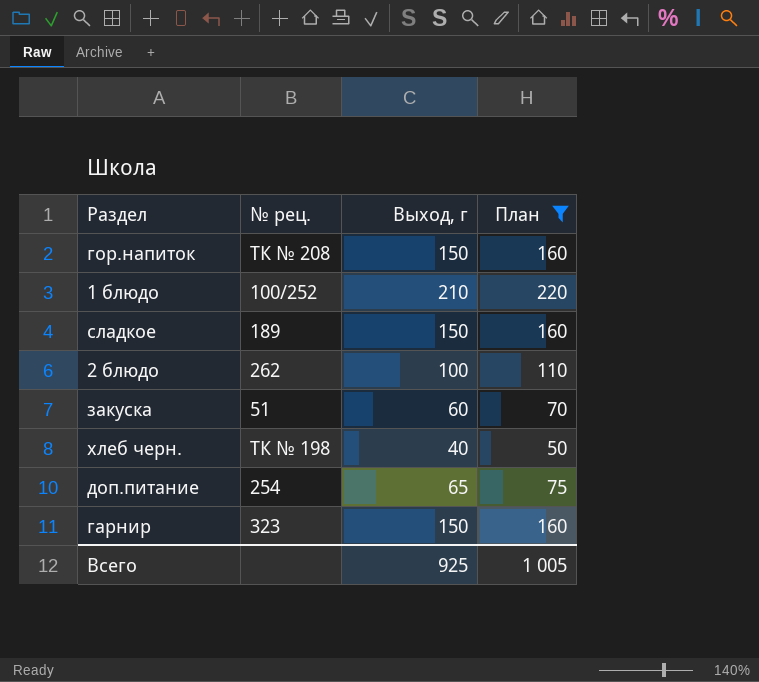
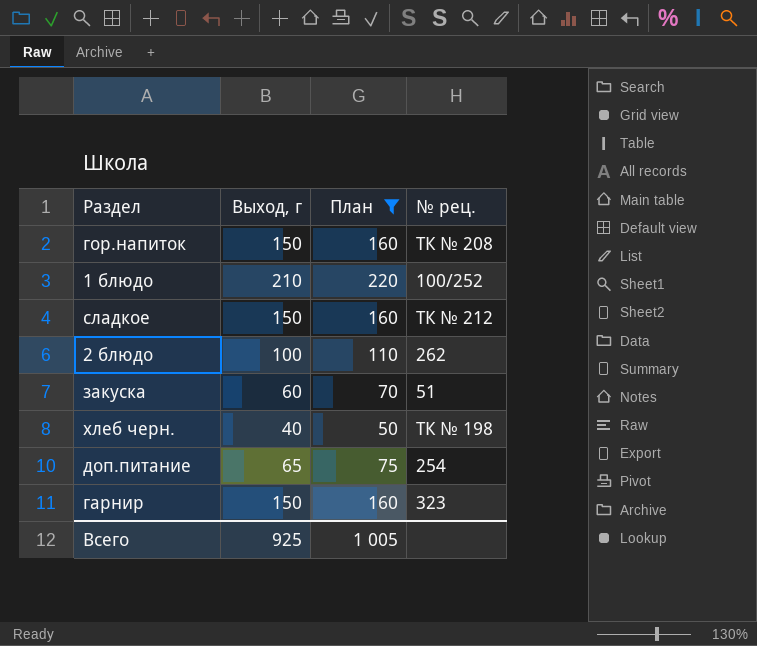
column № рец. | position: 2 -> 4
сладкое | № рец.: 189 -> ТК № 212

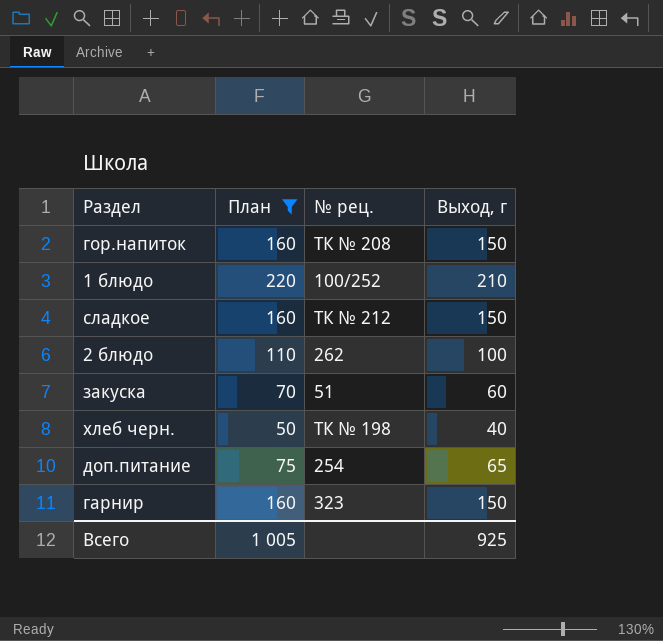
column Выход, г | position: 2 -> 4

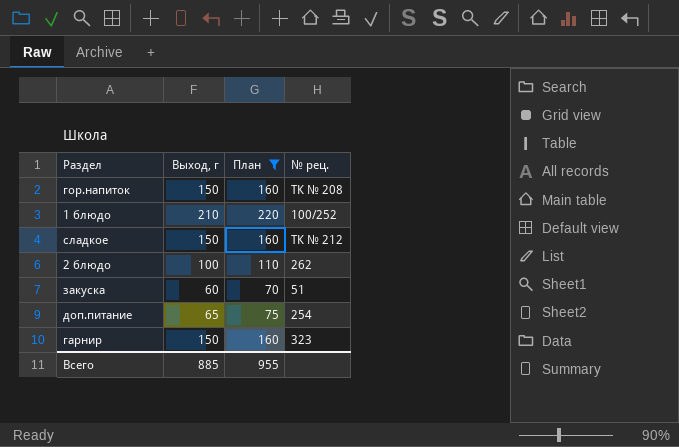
column Выход, г | position: 4 -> 2
row хлеб черн.: 50 | ТК № 198 | 40 -> none
Всего | Выход, г: 925 -> 885
Всего | План: 1 005 -> 955

